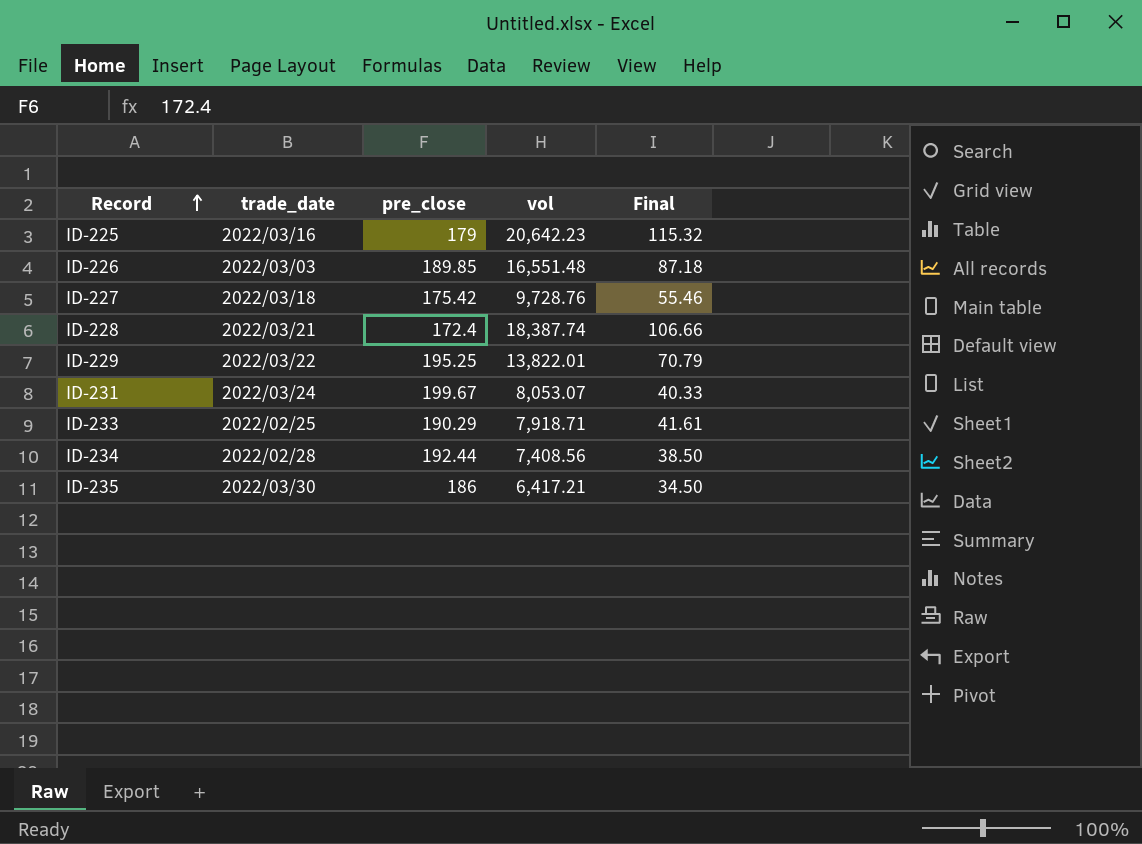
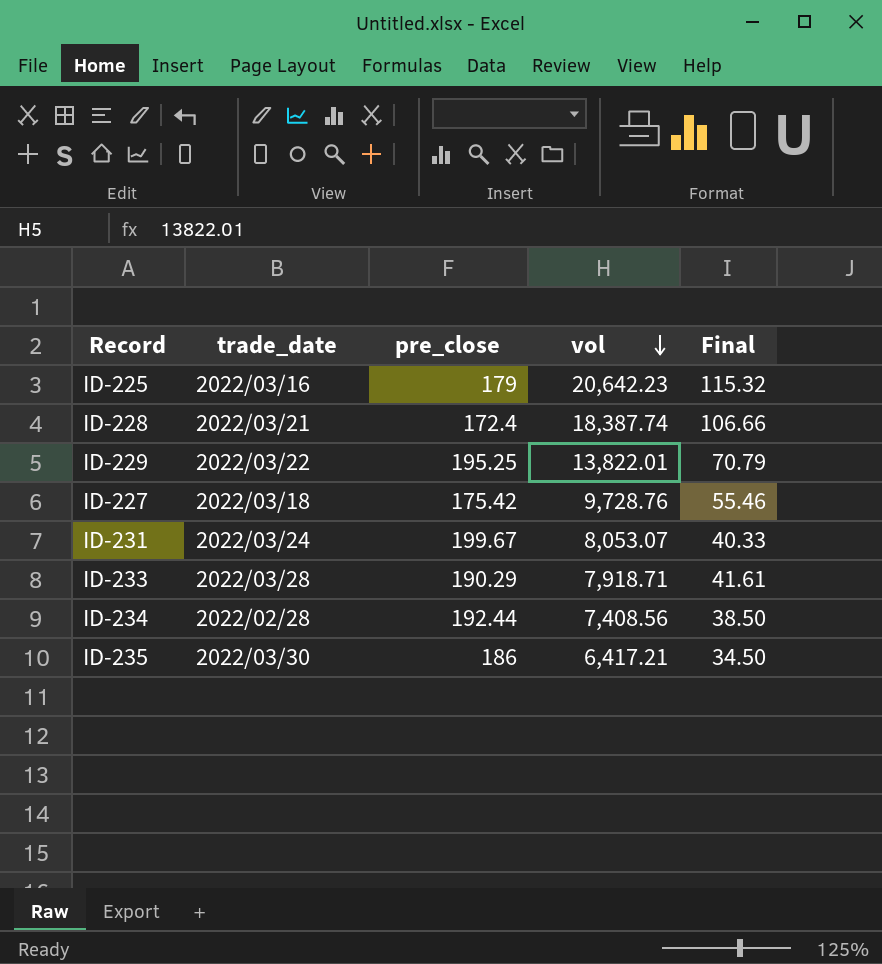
row order: Record ascending -> vol descending
row ID-226: 2022/03/03 | 189.85 | 16,551.48 | 87.18 -> none
ID-233 | trade_date: 2022/02/25 -> 2022/03/28

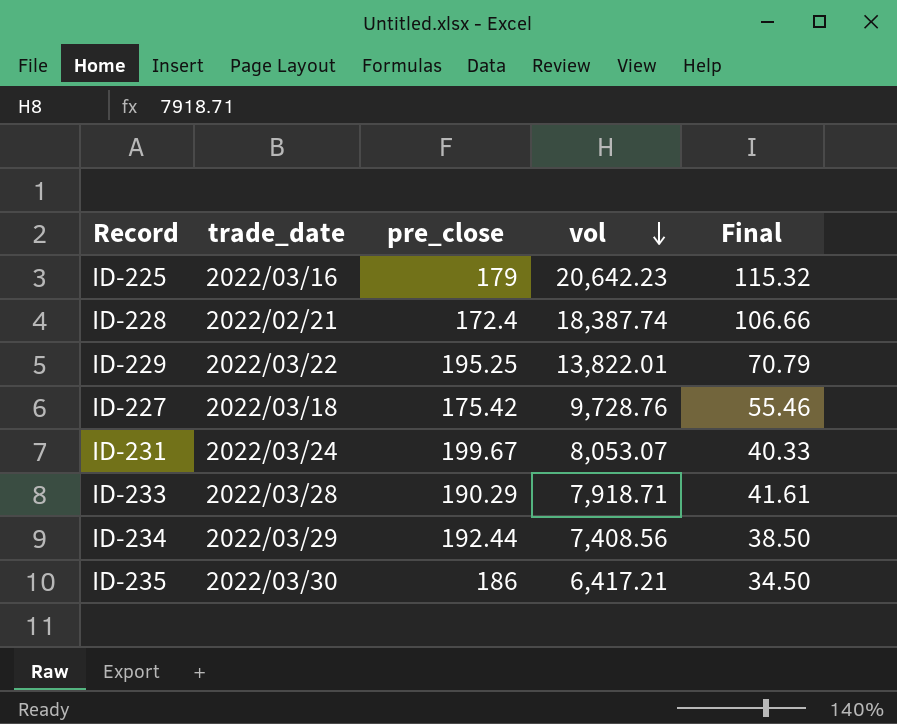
ID-228 | trade_date: 2022/03/21 -> 2022/02/21
ID-234 | trade_date: 2022/02/28 -> 2022/03/29

